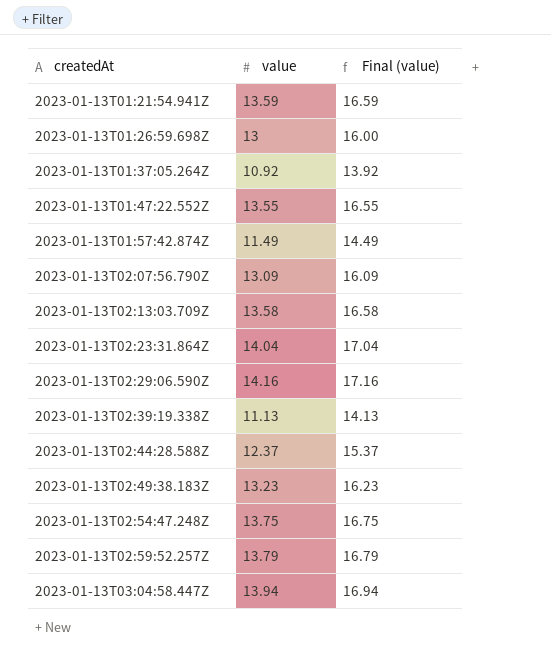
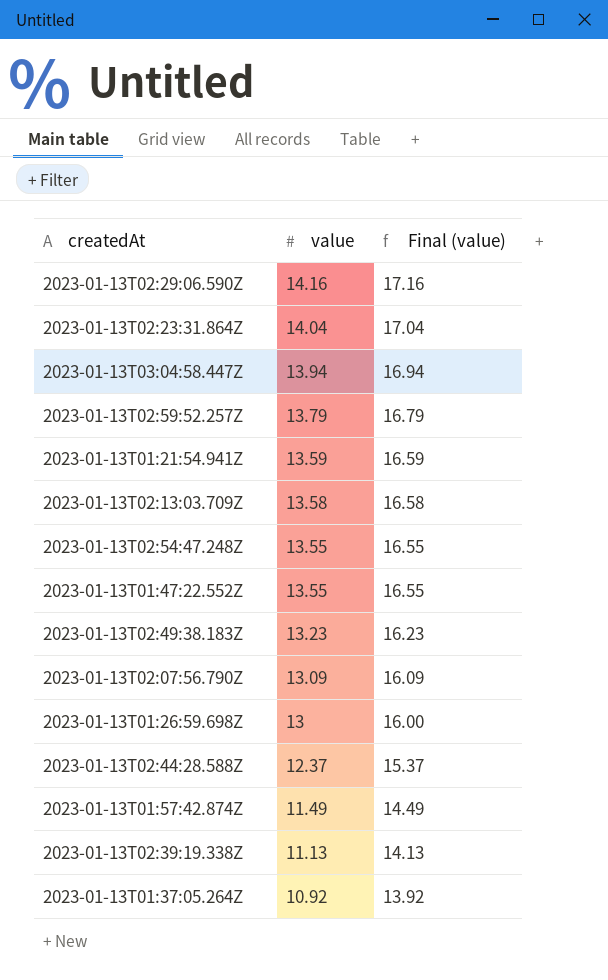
row order: createdAt ascending -> value descending
2023-01-13T02:54:47.248Z | value: 13.75 -> 13.55
2023-01-13T02:54:47.248Z | Final (value): 16.75 -> 16.55

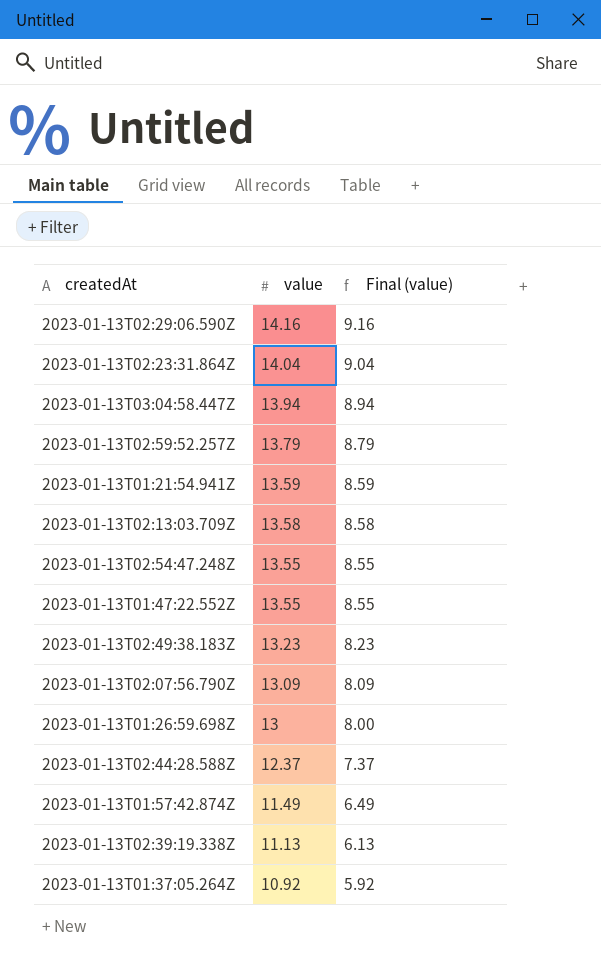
column Final (value) | formula: [value] + 3 -> [value] - 5

